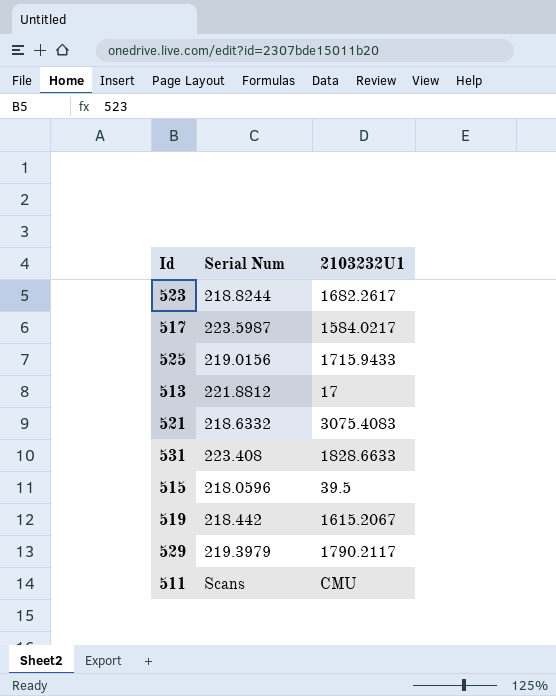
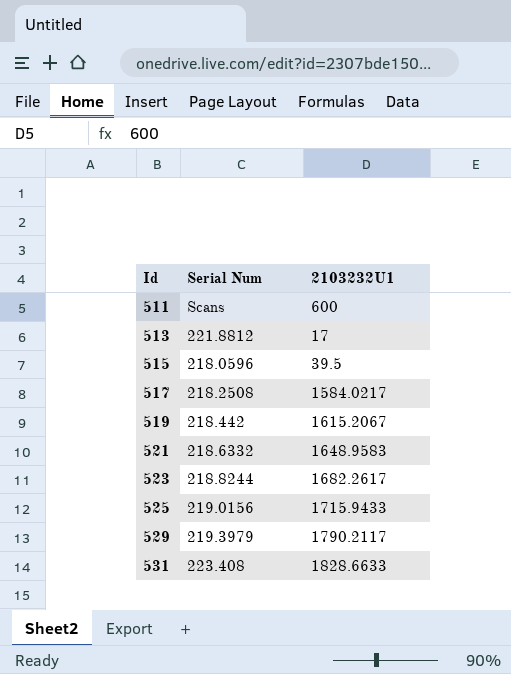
row order: none -> Id ascending
511 | 2103232U1: CMU -> 600
517 | Serial Num: 223.5987 -> 218.2508
521 | 2103232U1: 3075.4083 -> 1648.9583

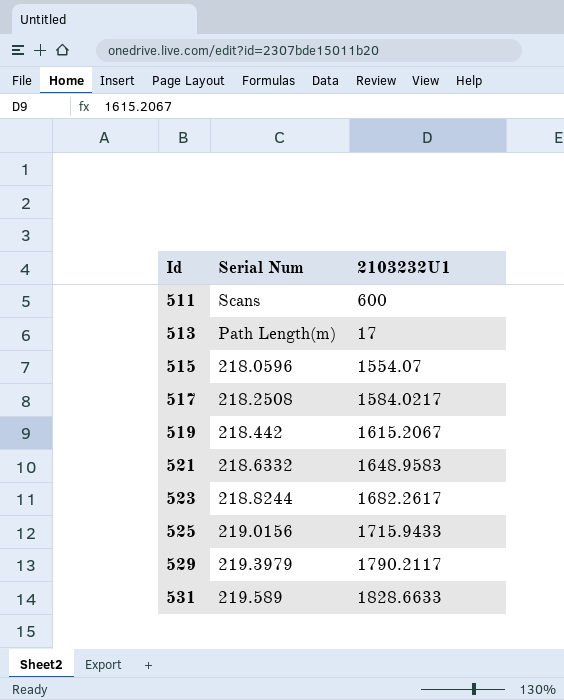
513 | Serial Num: 221.8812 -> Path Length(m)
515 | 2103232U1: 39.5 -> 1554.07
531 | Serial Num: 223.408 -> 219.589

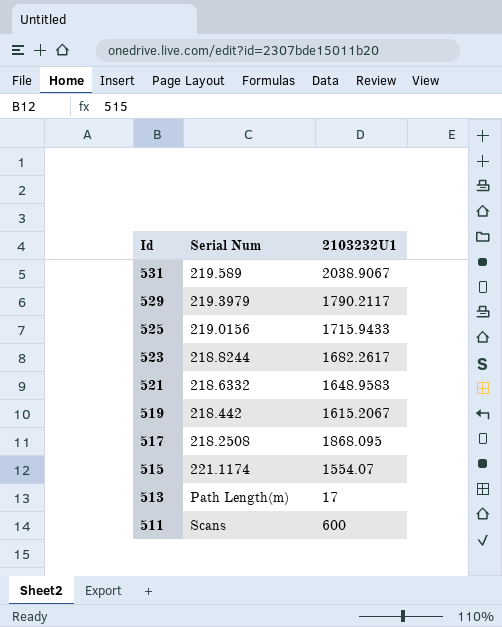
row order: Id ascending -> Id descending
531 | 2103232U1: 1828.6633 -> 2038.9067
517 | 2103232U1: 1584.0217 -> 1868.095
515 | Serial Num: 218.0596 -> 221.1174

